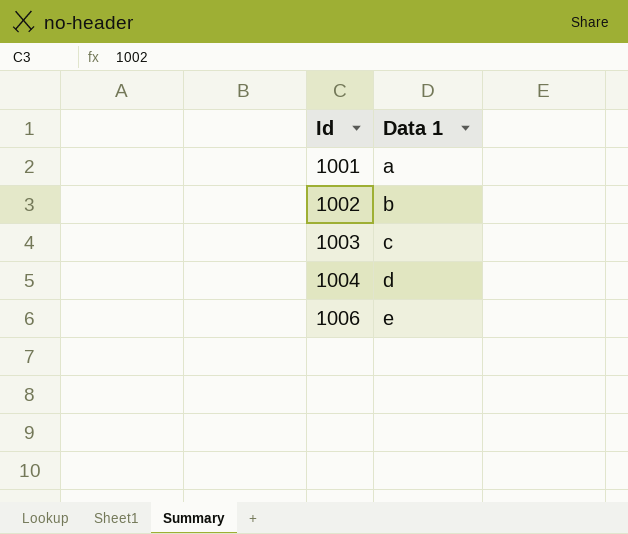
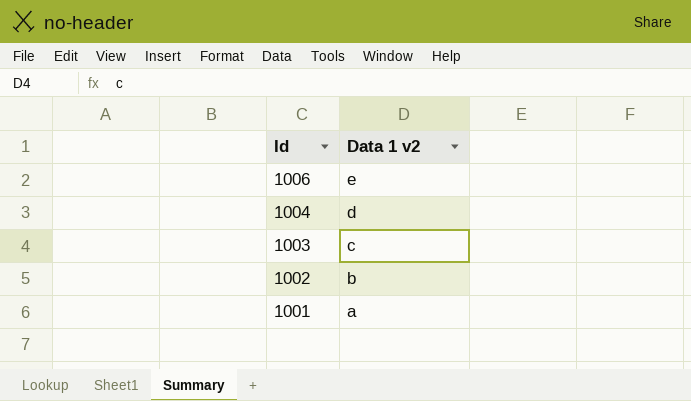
row order: Id ascending -> Id descending
column name: Data 1 -> Data 1 v2

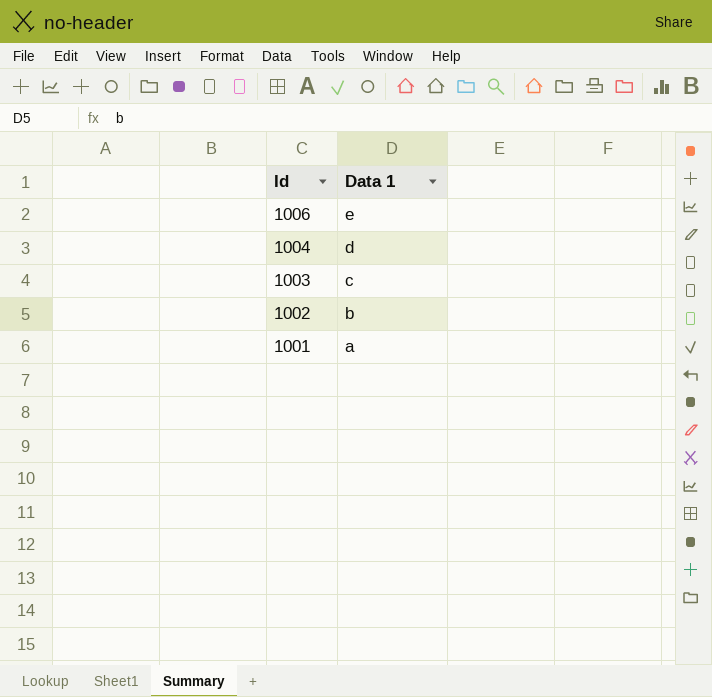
column name: Data 1 v2 -> Data 1

